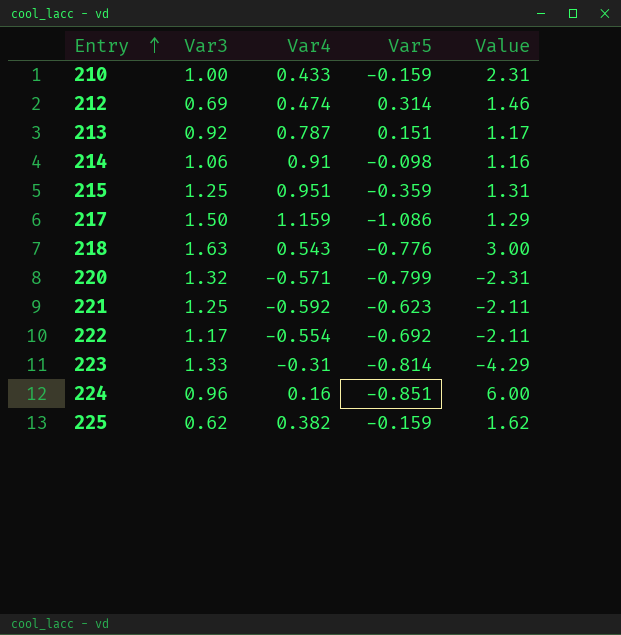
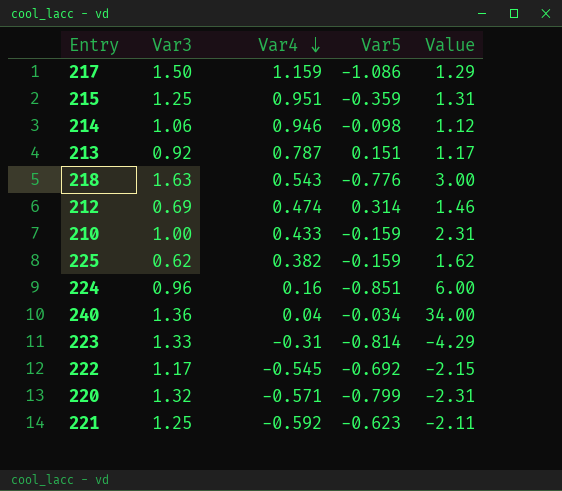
row order: Entry ascending -> Var4 descending
214 | Var4: 0.91 -> 0.946
214 | Value: 1.16 -> 1.12
row 240: none -> 1.36 | 0.04 | -0.034 | 34.00
222 | Var4: -0.554 -> -0.545
222 | Value: -2.11 -> -2.15

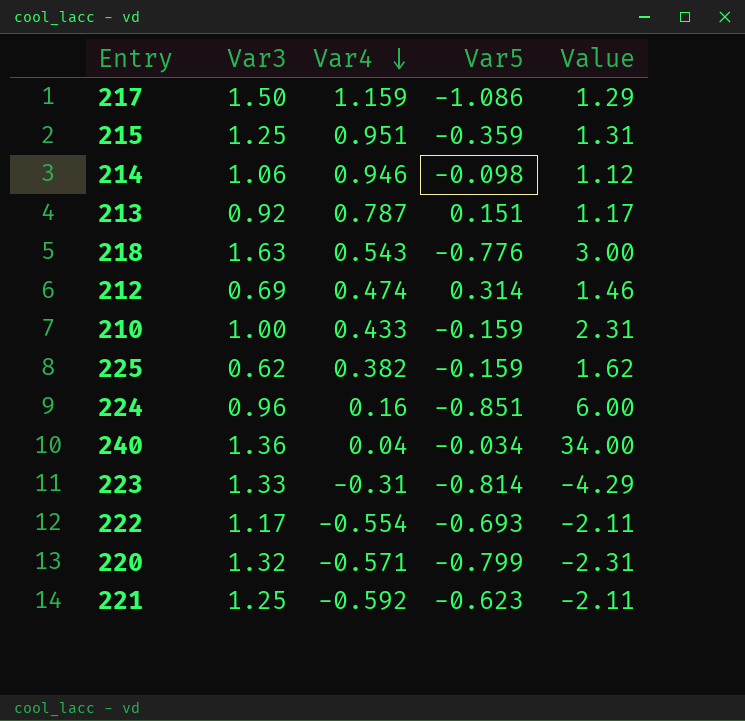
222 | Var4: -0.545 -> -0.554
222 | Var5: -0.692 -> -0.693
222 | Value: -2.15 -> -2.11

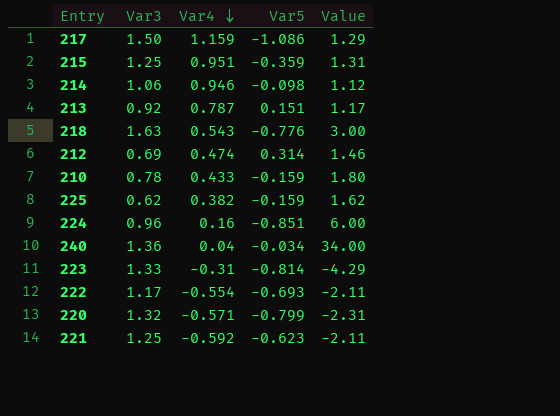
210 | Var3: 1.00 -> 0.78
210 | Value: 2.31 -> 1.80

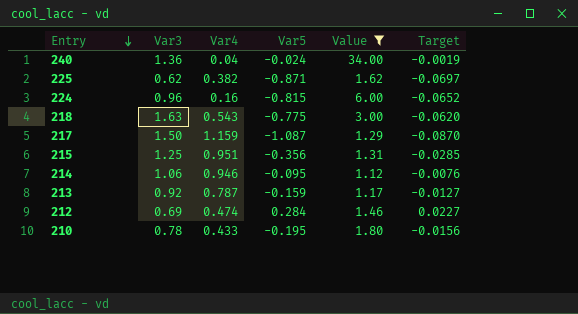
filter: none -> Value >= 1.12
row order: Var4 descending -> Entry descending
column Target | formula: none -> [Var5] * 0.08
240 | Var5: -0.034 -> -0.024
225 | Var5: -0.159 -> -0.871
224 | Var5: -0.851 -> -0.815
218 | Var5: -0.776 -> -0.775
217 | Var5: -1.086 -> -1.087
215 | Var5: -0.359 -> -0.356
214 | Var5: -0.098 -> -0.095
213 | Var5: 0.151 -> -0.159
212 | Var5: 0.314 -> 0.284
210 | Var5: -0.159 -> -0.195

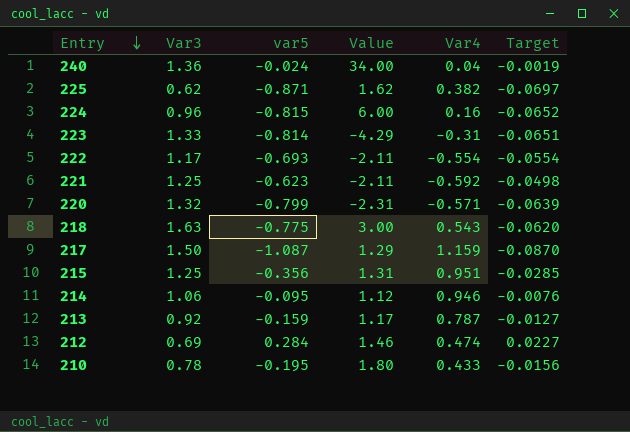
filter: Value >= 1.12 -> none
column name: Var5 -> var5
column Var4 | position: 3 -> 5

